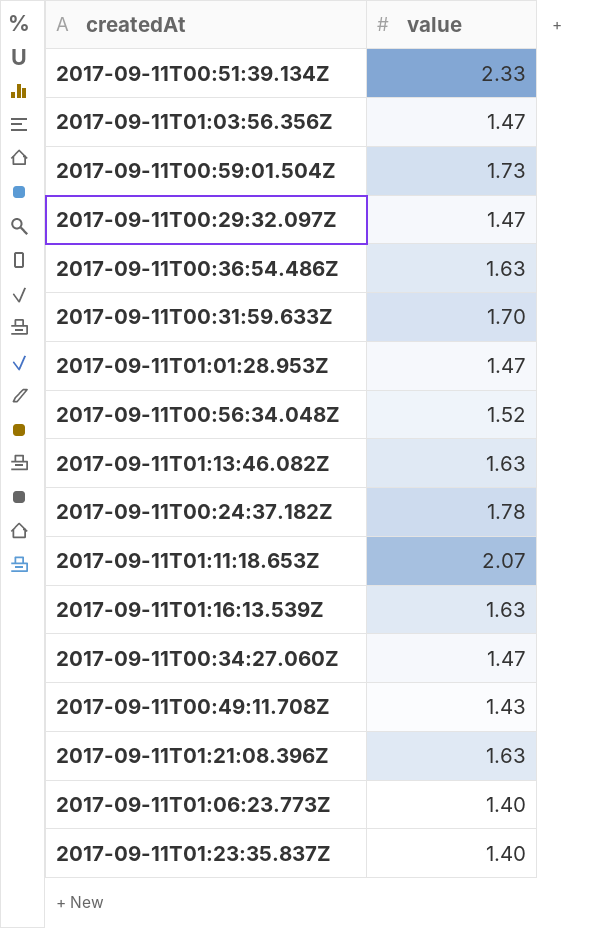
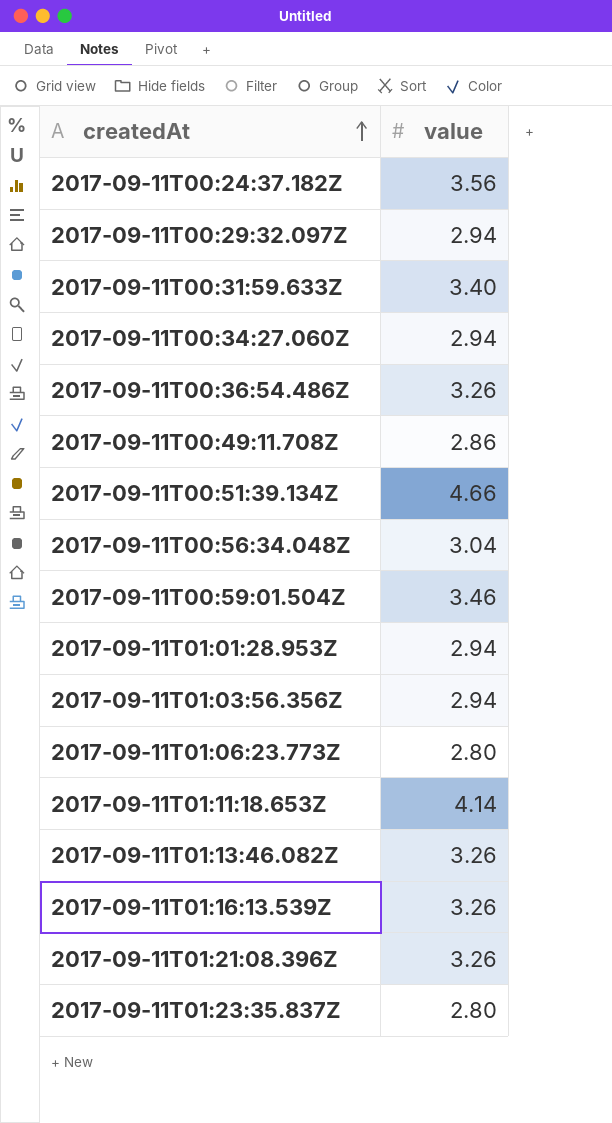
row order: none -> createdAt ascending
2017-09-11T00:24:37.182Z | value: 1.78 -> 3.56
2017-09-11T00:29:32.097Z | value: 1.47 -> 2.94
2017-09-11T00:31:59.633Z | value: 1.70 -> 3.40
2017-09-11T00:34:27.060Z | value: 1.47 -> 2.94
2017-09-11T00:36:54.486Z | value: 1.63 -> 3.26
2017-09-11T00:49:11.708Z | value: 1.43 -> 2.86
2017-09-11T00:51:39.134Z | value: 2.33 -> 4.66
2017-09-11T00:56:34.048Z | value: 1.52 -> 3.04
2017-09-11T00:59:01.504Z | value: 1.73 -> 3.46
2017-09-11T01:01:28.953Z | value: 1.47 -> 2.94
2017-09-11T01:03:56.356Z | value: 1.47 -> 2.94
2017-09-11T01:06:23.773Z | value: 1.40 -> 2.80
2017-09-11T01:11:18.653Z | value: 2.07 -> 4.14
2017-09-11T01:13:46.082Z | value: 1.63 -> 3.26
2017-09-11T01:16:13.539Z | value: 1.63 -> 3.26
2017-09-11T01:21:08.396Z | value: 1.63 -> 3.26
2017-09-11T01:23:35.837Z | value: 1.40 -> 2.80

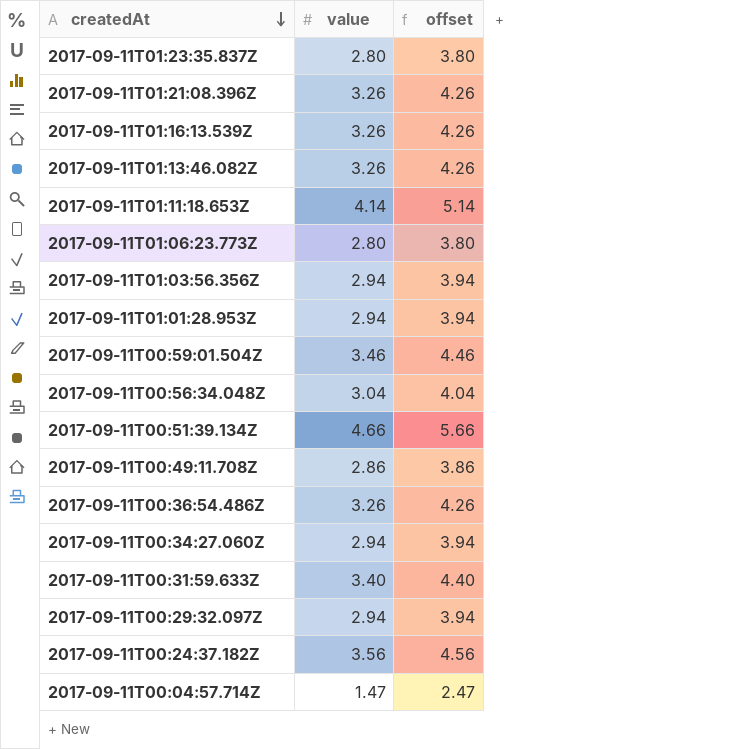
row order: createdAt ascending -> createdAt descending
column offset | formula: none -> [value] + 1
row 2017-09-11T00:04:57.714Z: none -> 1.47 | 2.47

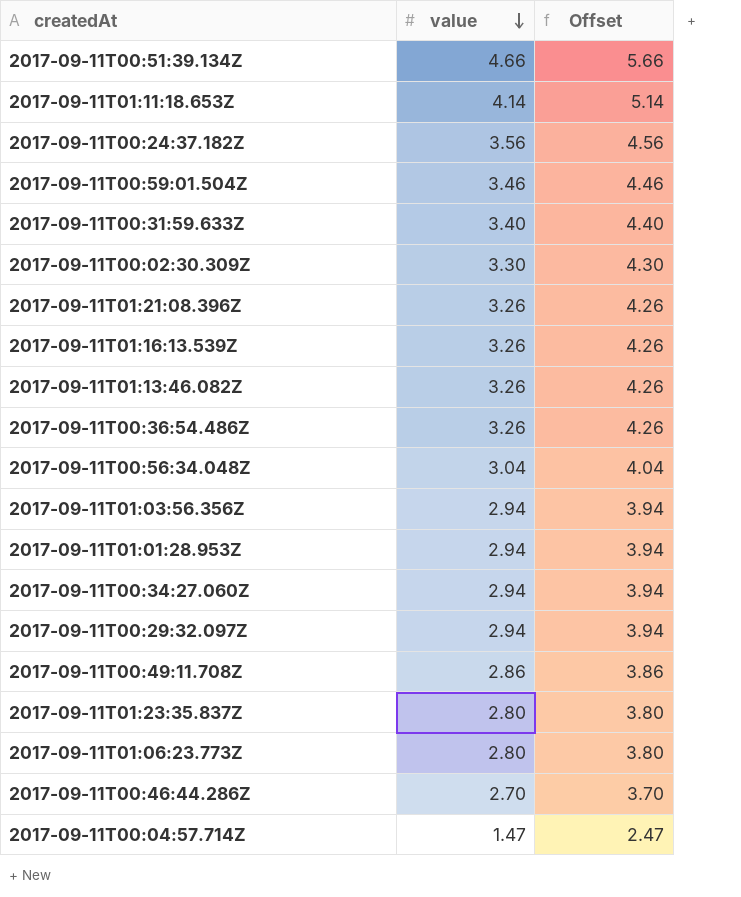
row order: createdAt descending -> value descending
column name: offset -> Offset
row 2017-09-11T00:02:30.309Z: none -> 3.30 | 4.30
row 2017-09-11T00:46:44.286Z: none -> 2.70 | 3.70

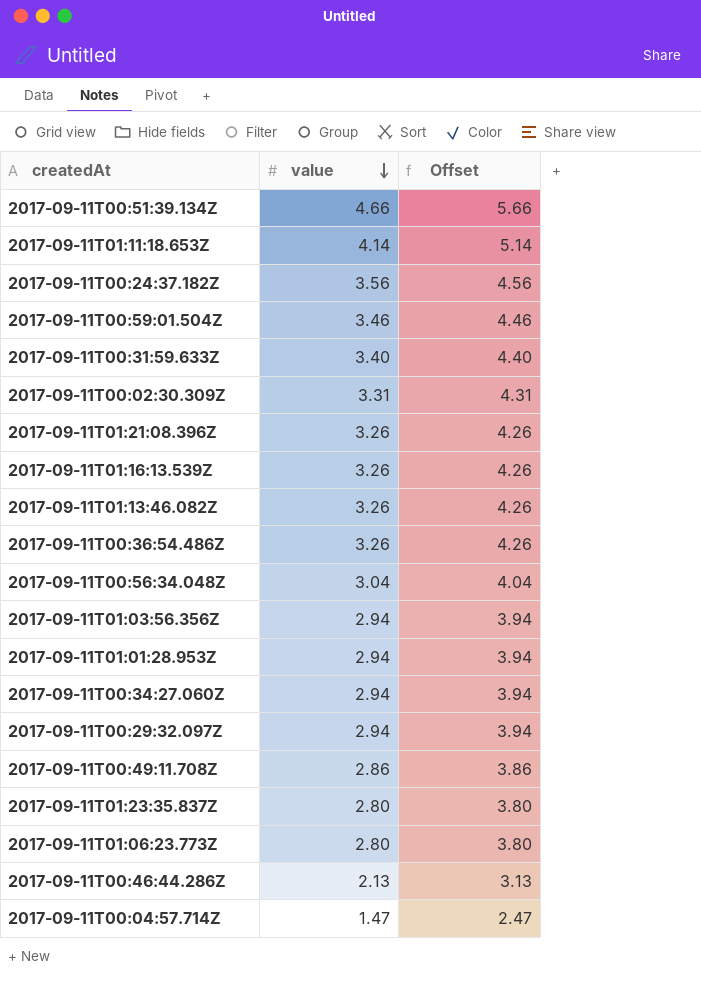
2017-09-11T00:02:30.309Z | value: 3.30 -> 3.31
2017-09-11T00:02:30.309Z | Offset: 4.30 -> 4.31
2017-09-11T00:46:44.286Z | value: 2.70 -> 2.13
2017-09-11T00:46:44.286Z | Offset: 3.70 -> 3.13

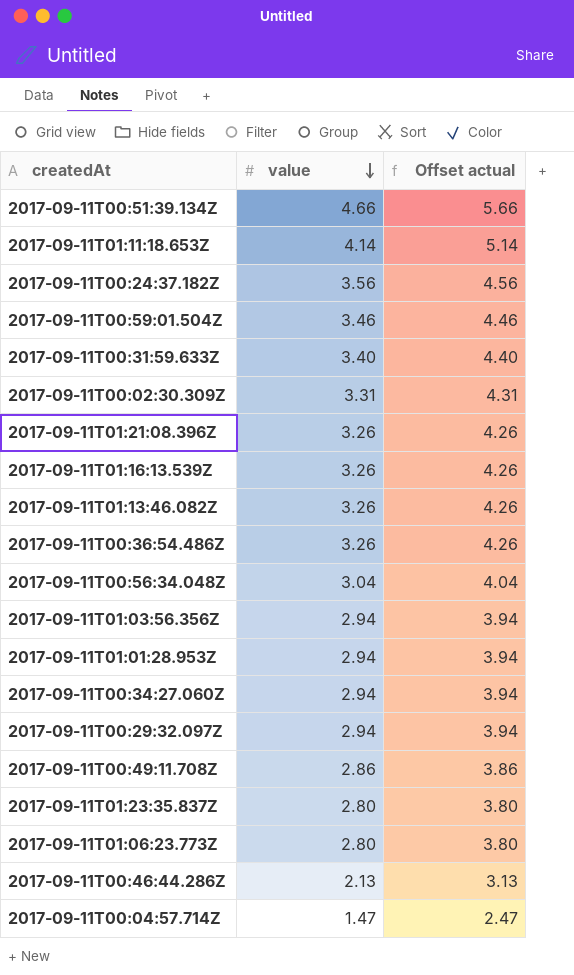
column name: Offset -> Offset actual

